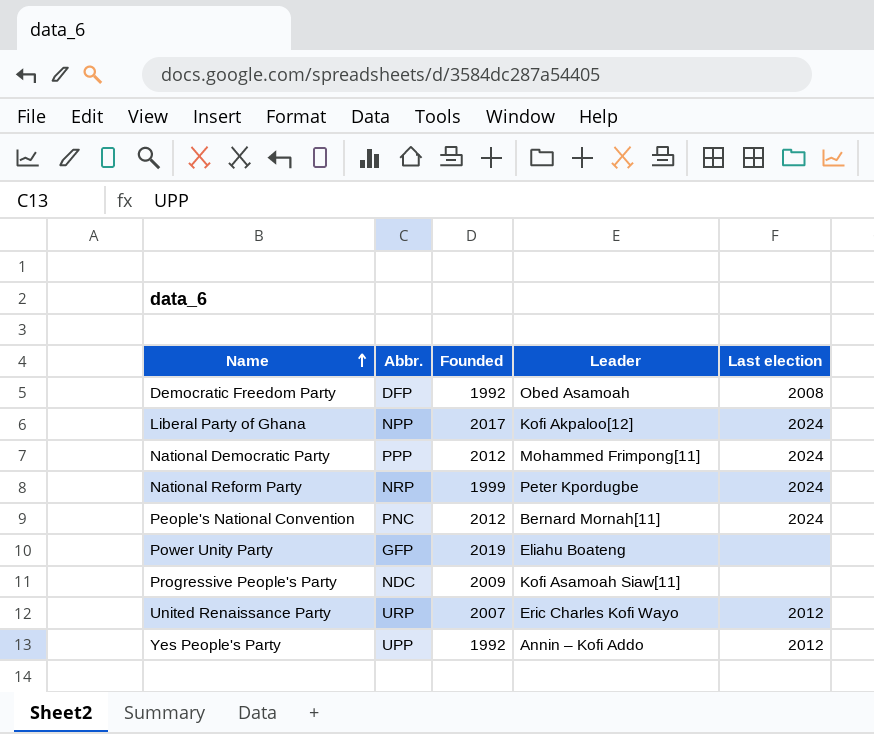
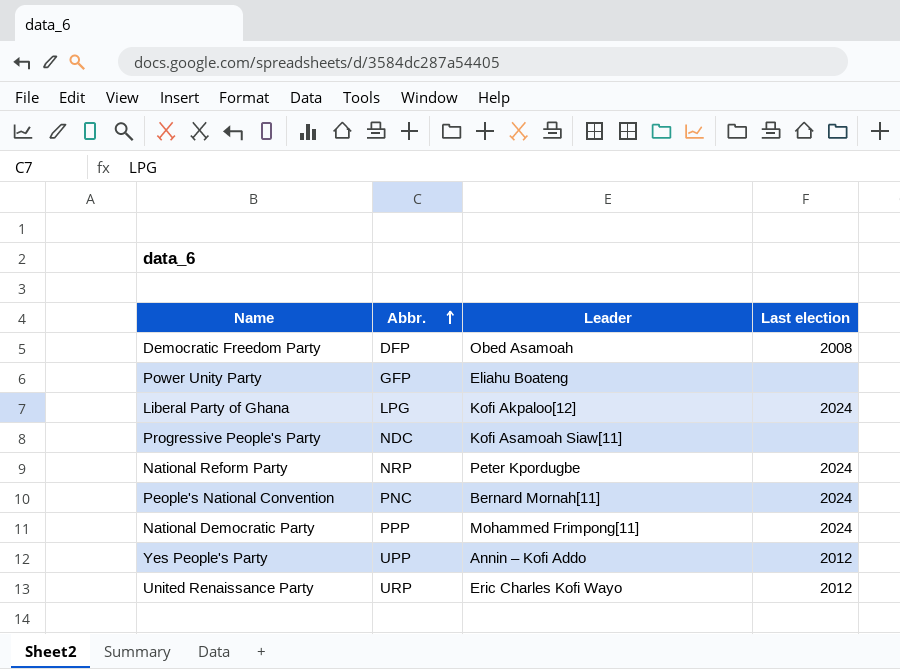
row order: Name ascending -> Abbr. ascending
column Founded | position: 3 -> none
Liberal Party of Ghana | Abbr.: NPP -> LPG

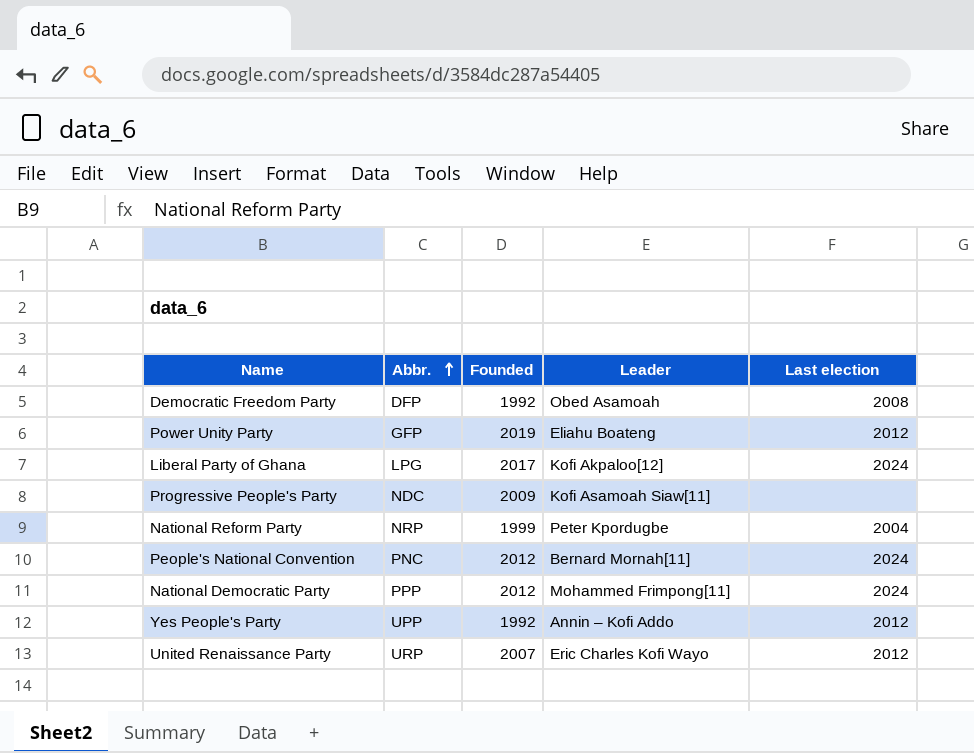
column Founded | position: none -> 3
Power Unity Party | Last election: none -> 2012
National Reform Party | Last election: 2024 -> 2004

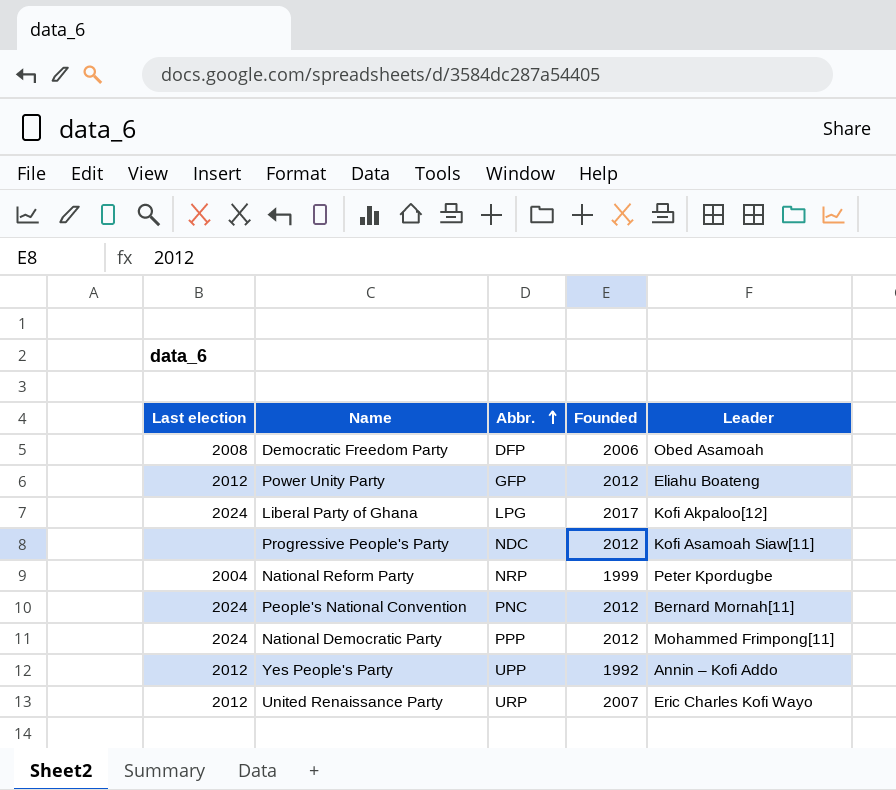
column Last election | position: 5 -> 1
Democratic Freedom Party | Founded: 1992 -> 2006
Power Unity Party | Founded: 2019 -> 2012
Progressive People's Party | Founded: 2009 -> 2012

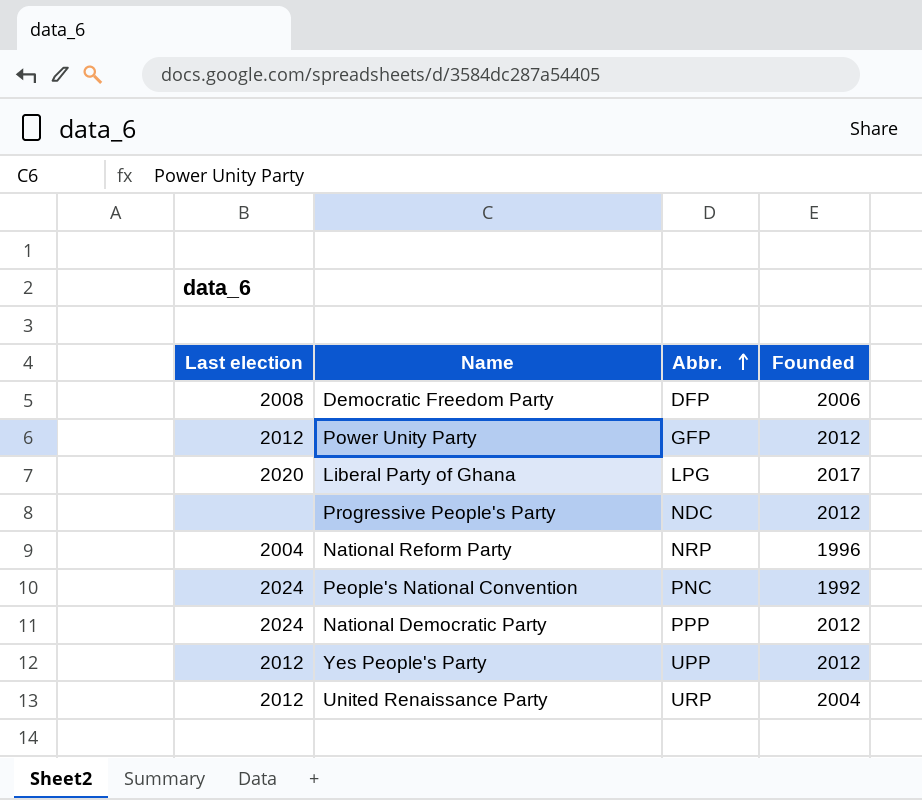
column Leader | position: 5 -> none
Liberal Party of Ghana | Last election: 2024 -> 2020
National Reform Party | Founded: 1999 -> 1996
People's National Convention | Founded: 2012 -> 1992
Yes People's Party | Founded: 1992 -> 2012
United Renaissance Party | Founded: 2007 -> 2004

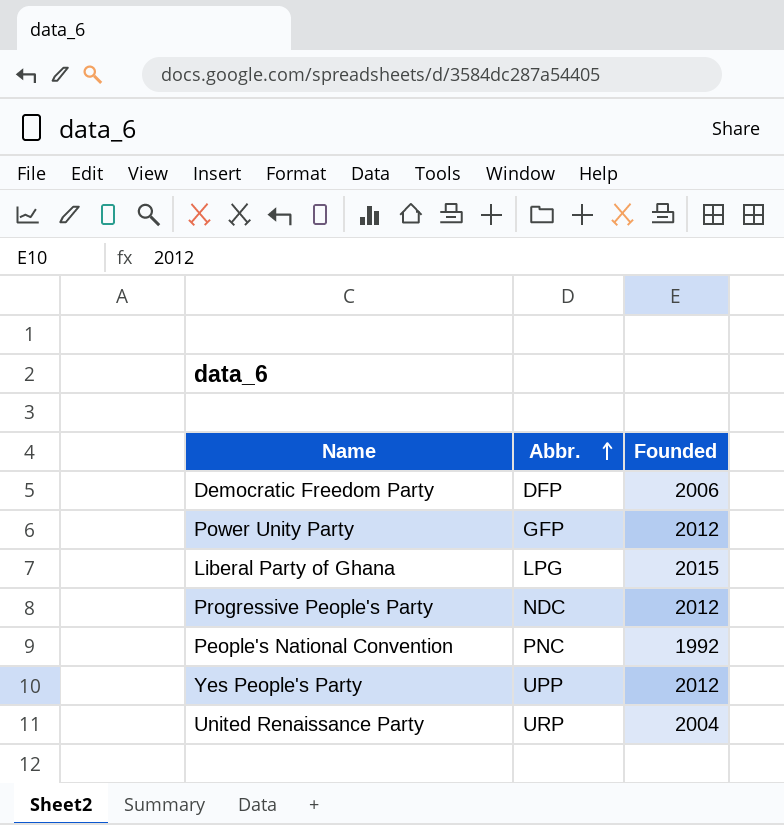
column Last election | position: 1 -> none
row National Reform Party: 2004 | NRP | 1996 -> none
row National Democratic Party: 2024 | PPP | 2012 -> none
Liberal Party of Ghana | Founded: 2017 -> 2015

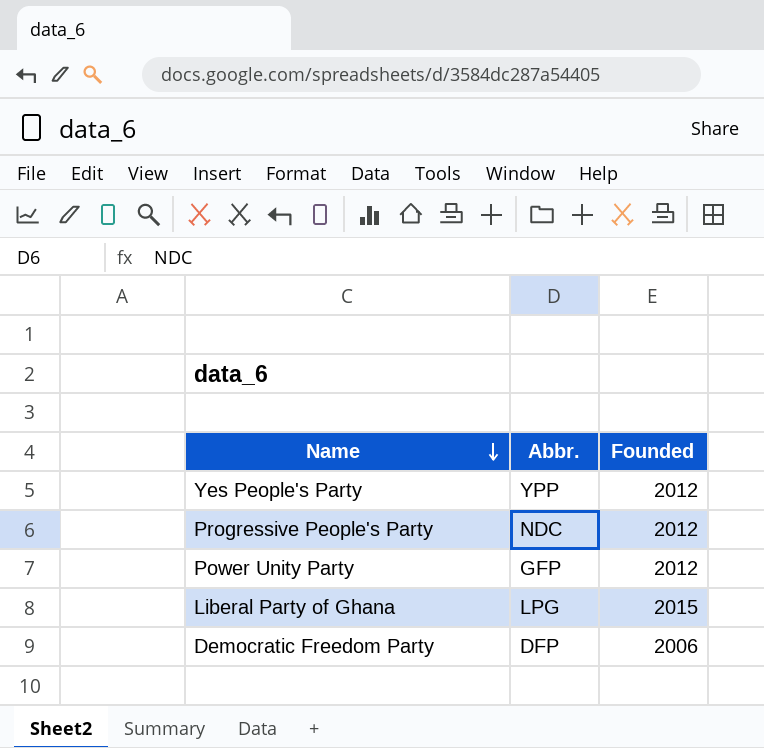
row order: Abbr. ascending -> Name descending
row People's National Convention: PNC | 1992 -> none
row United Renaissance Party: URP | 2004 -> none
Yes People's Party | Abbr.: UPP -> YPP

